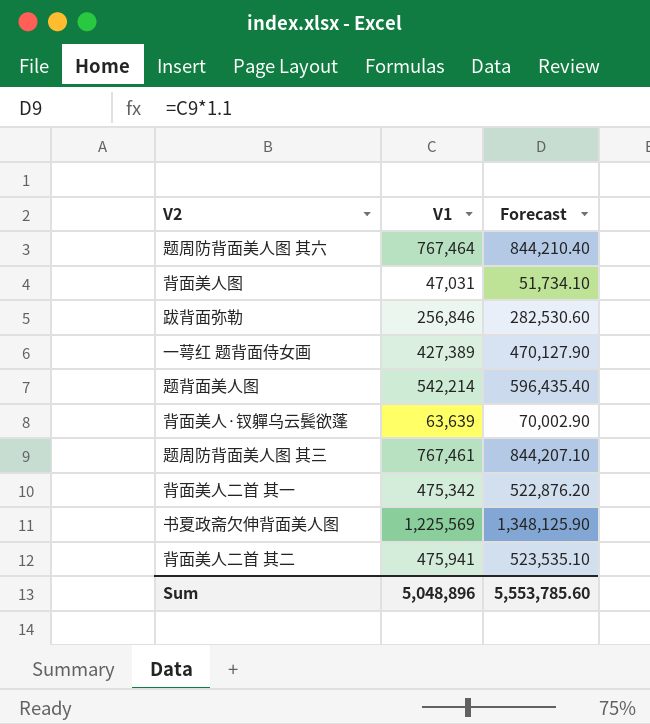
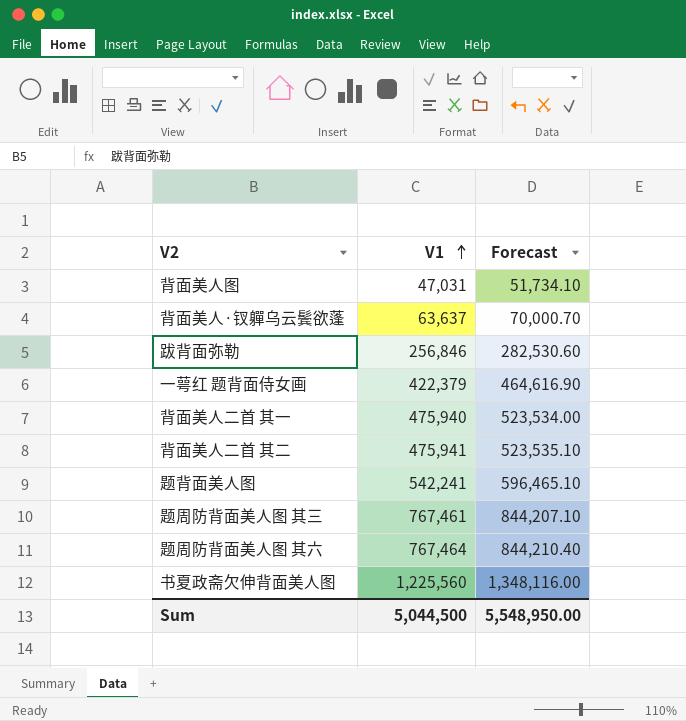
row order: none -> V1 ascending
背面美人·钗軃乌云鬓欲蓬 | V1: 63,639 -> 63,637
背面美人·钗軃乌云鬓欲蓬 | Forecast: 70,002.90 -> 70,000.70
一萼红 题背面侍女画 | V1: 427,389 -> 422,379
一萼红 题背面侍女画 | Forecast: 470,127.90 -> 464,616.90
背面美人二首 其一 | V1: 475,342 -> 475,940
背面美人二首 其一 | Forecast: 522,876.20 -> 523,534.00
题背面美人图 | V1: 542,214 -> 542,241
题背面美人图 | Forecast: 596,435.40 -> 596,465.10
书夏政斋欠伸背面美人图 | V1: 1,225,569 -> 1,225,560
书夏政斋欠伸背面美人图 | Forecast: 1,348,125.90 -> 1,348,116.00
Sum | V1: 5,048,896 -> 5,044,500
Sum | Forecast: 5,553,785.60 -> 5,548,950.00

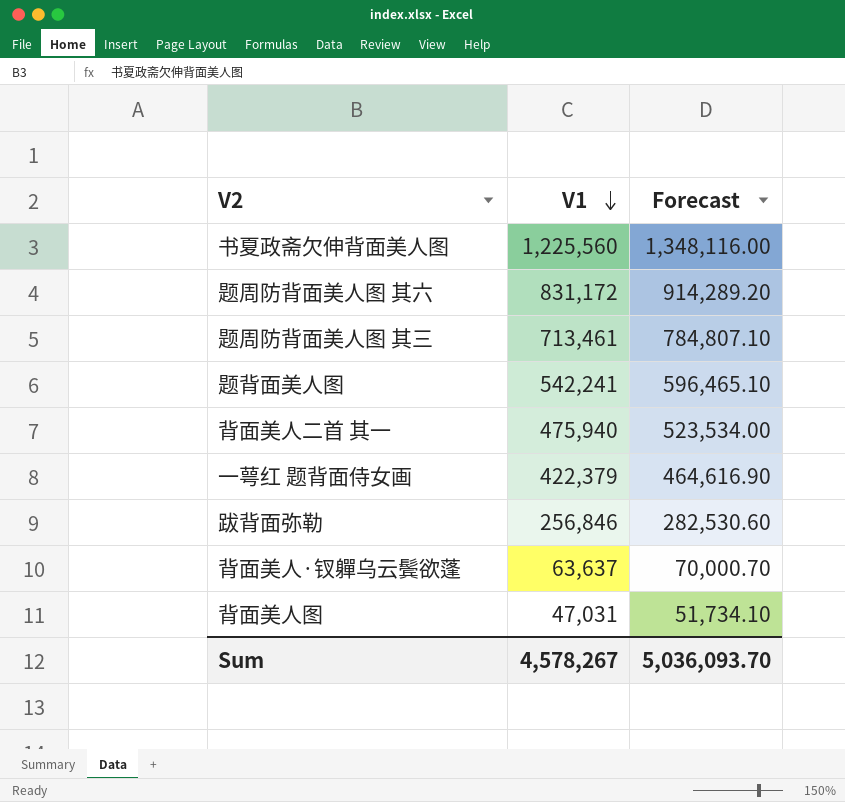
row order: V1 ascending -> V1 descending
row 背面美人二首 其二: 475,941 | 523,535.10 -> none
题周防背面美人图 其六 | V1: 767,464 -> 831,172
题周防背面美人图 其六 | Forecast: 844,210.40 -> 914,289.20
题周防背面美人图 其三 | V1: 767,461 -> 713,461
题周防背面美人图 其三 | Forecast: 844,207.10 -> 784,807.10
Sum | V1: 5,044,500 -> 4,578,267
Sum | Forecast: 5,548,950.00 -> 5,036,093.70

